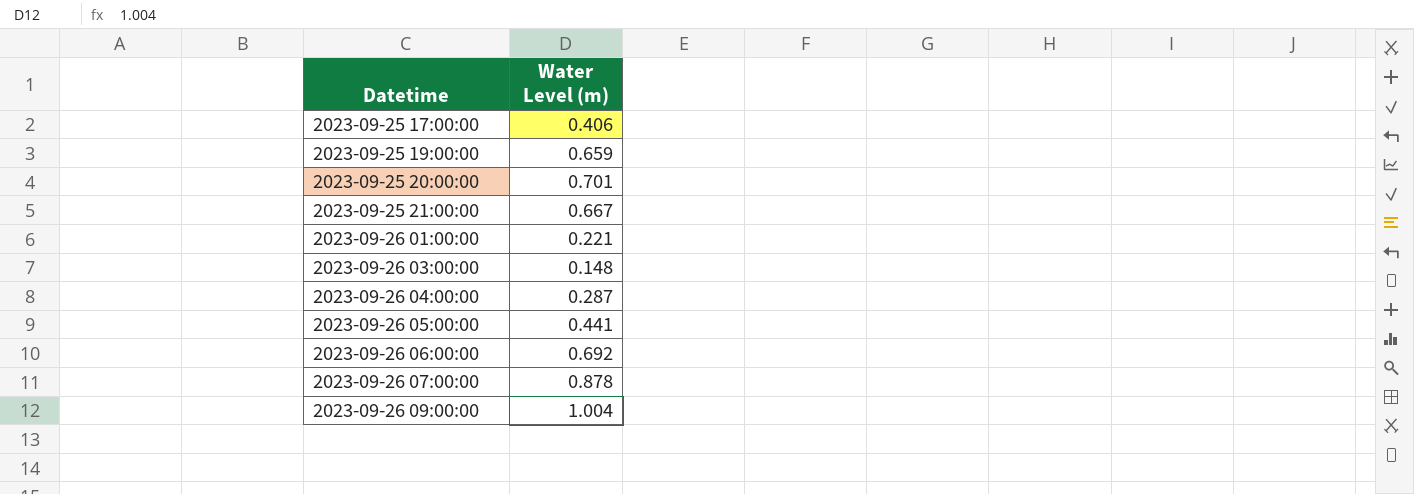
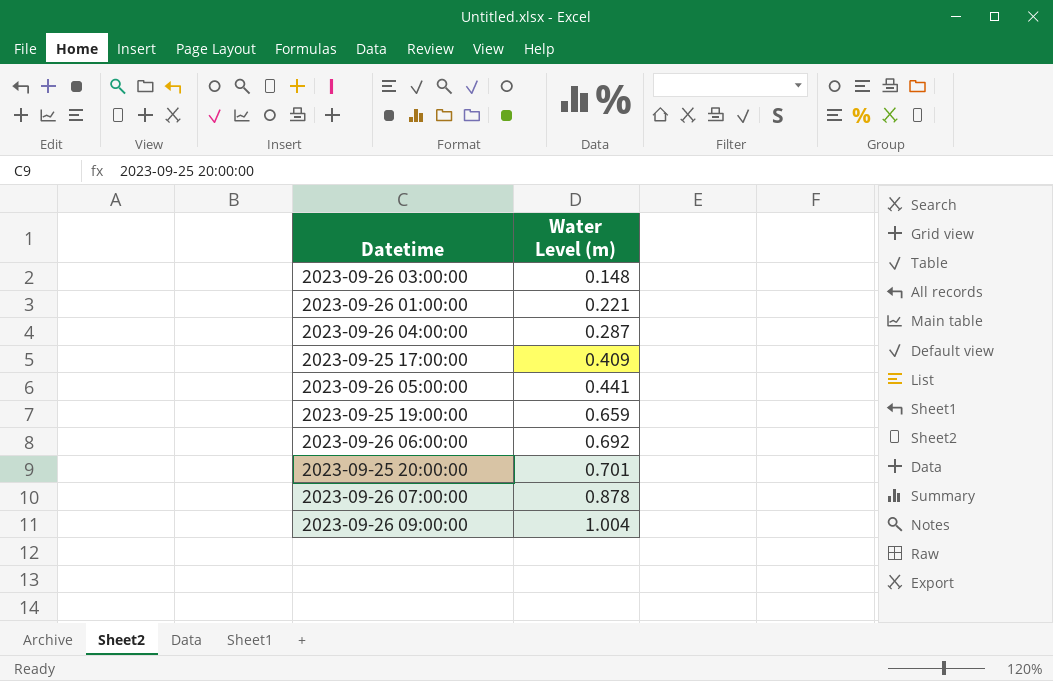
row order: Datetime ascending -> Water Level (m) ascending
row 2023-09-25 21:00:00: 0.667 -> none
2023-09-25 17:00:00 | Water Level (m): 0.406 -> 0.409

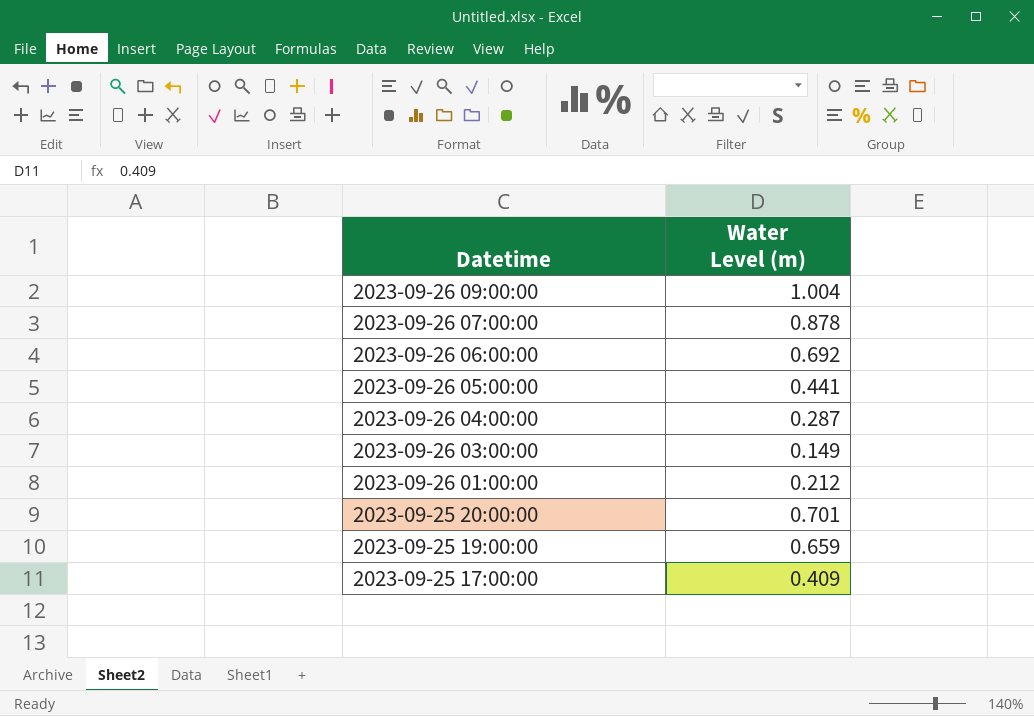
row order: Water Level (m) ascending -> Datetime descending
2023-09-26 03:00:00 | Water Level (m): 0.148 -> 0.149
2023-09-26 01:00:00 | Water Level (m): 0.221 -> 0.212

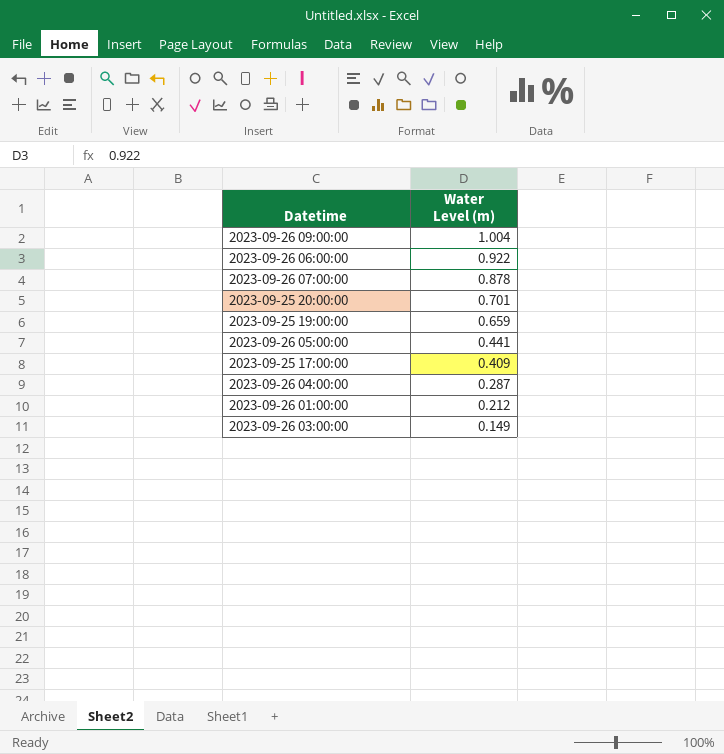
row order: Datetime descending -> Water Level (m) descending
2023-09-26 06:00:00 | Water Level (m): 0.692 -> 0.922

